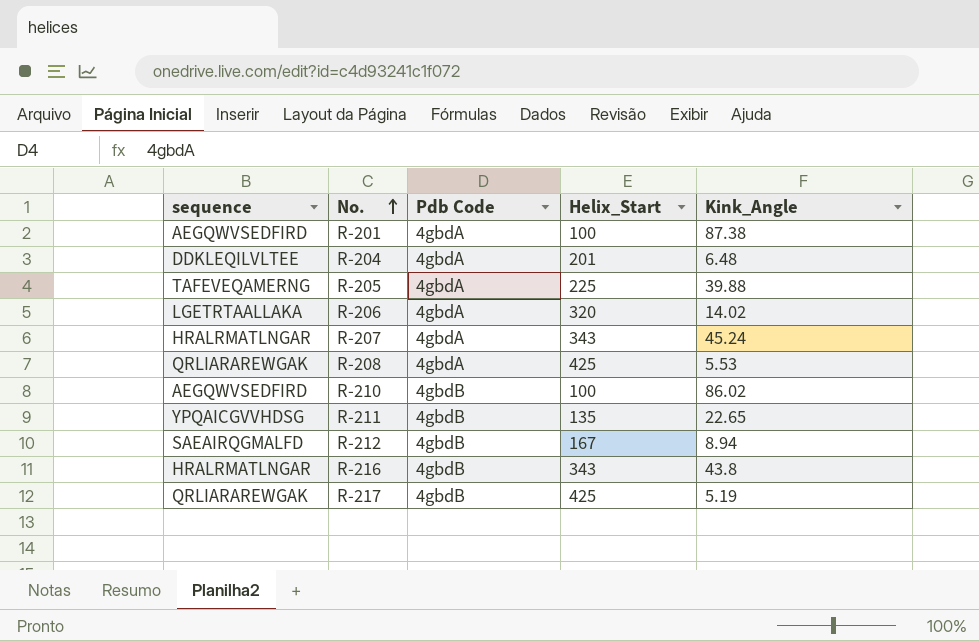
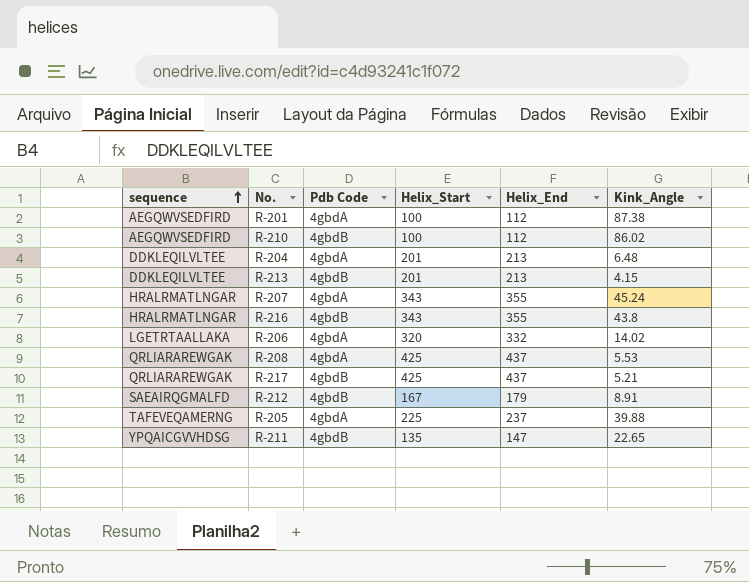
row order: No. ascending -> sequence ascending
column Helix_End | position: none -> 5
row R-213: none -> DDKLEQILVLTEE | 4gbdB | 201 | 213 | 4.15
R-217 | Kink_Angle: 5.19 -> 5.21
R-212 | Kink_Angle: 8.94 -> 8.91

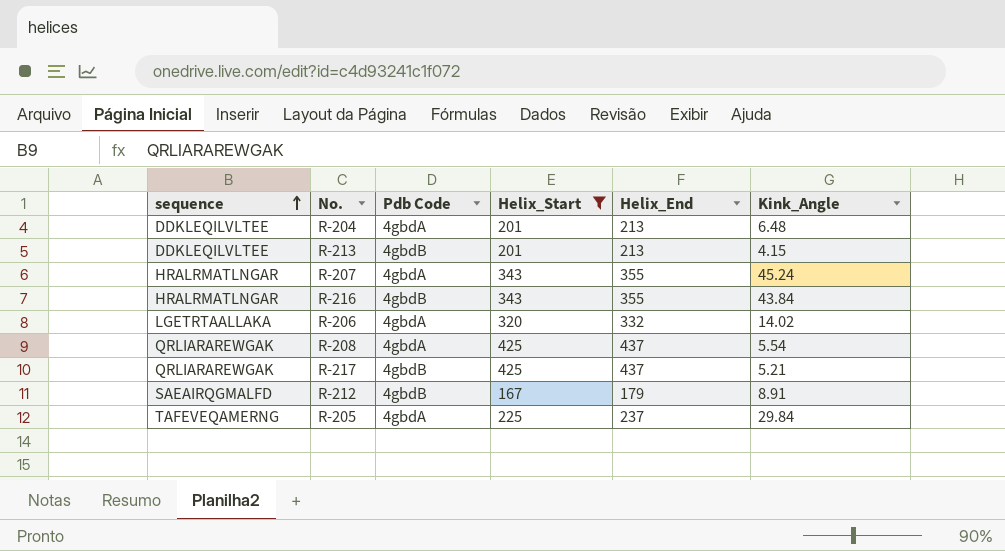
filter: none -> Helix_Start >= 167
R-216 | Kink_Angle: 43.8 -> 43.84
R-208 | Kink_Angle: 5.53 -> 5.54
R-205 | Kink_Angle: 39.88 -> 29.84

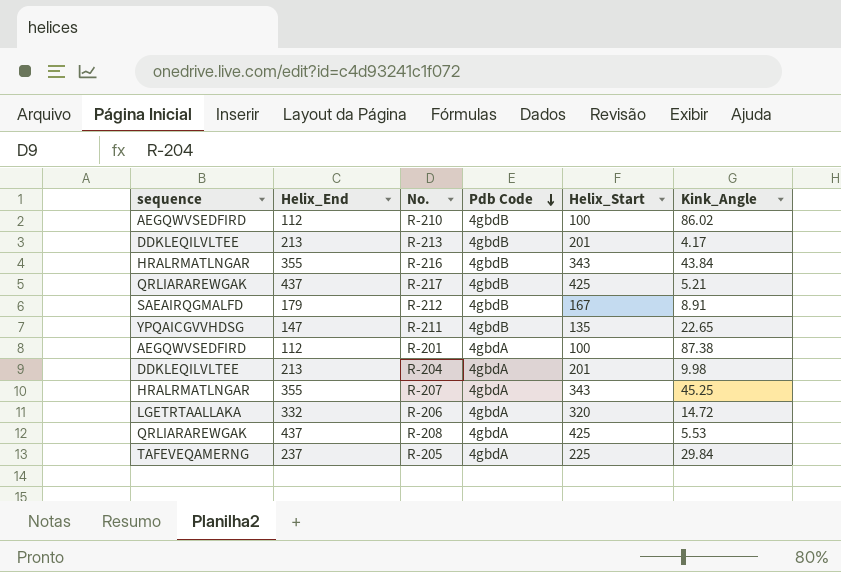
filter: Helix_Start >= 167 -> none
row order: sequence ascending -> Pdb Code descending
column Helix_End | position: 5 -> 2
R-213 | Kink_Angle: 4.15 -> 4.17
R-204 | Kink_Angle: 6.48 -> 9.98
R-207 | Kink_Angle: 45.24 -> 45.25
R-206 | Kink_Angle: 14.02 -> 14.72
R-208 | Kink_Angle: 5.54 -> 5.53

